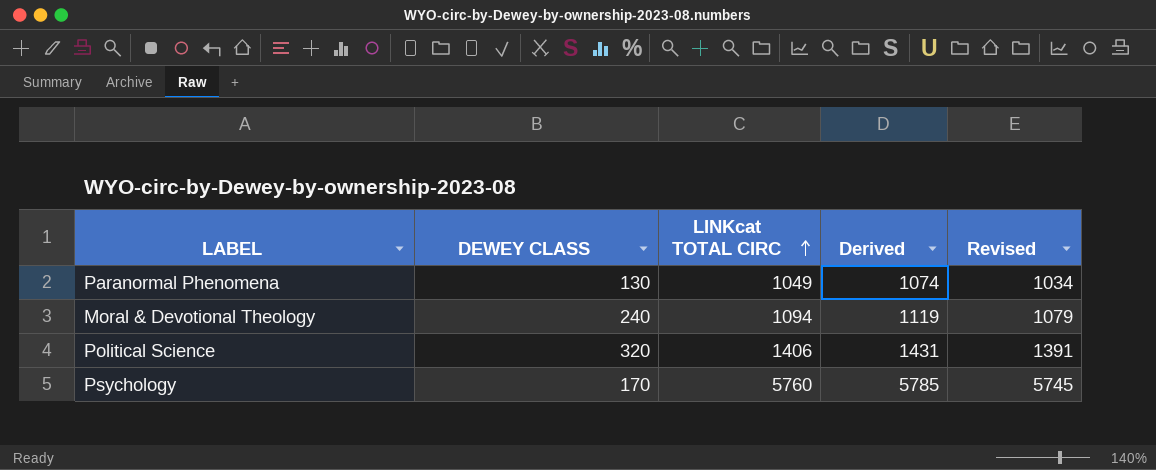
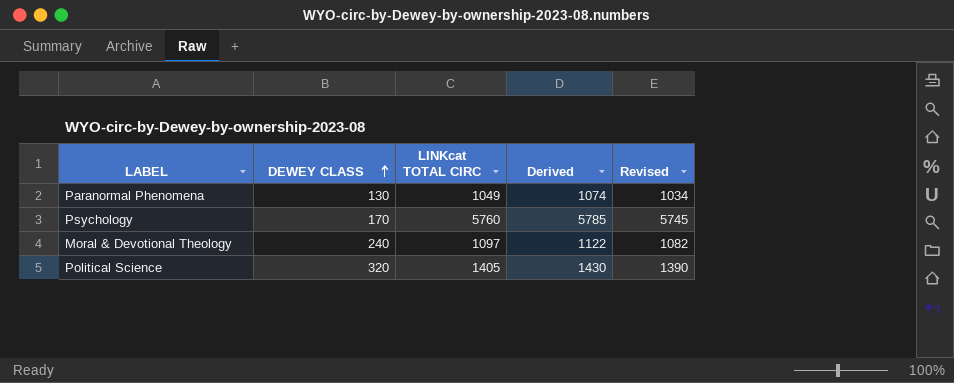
row order: LINKcat TOTAL CIRC ascending -> DEWEY CLASS ascending
Moral & Devotional Theology | LINKcat TOTAL CIRC: 1094 -> 1097
Moral & Devotional Theology | Derived: 1119 -> 1122
Moral & Devotional Theology | Revised: 1079 -> 1082
Political Science | LINKcat TOTAL CIRC: 1406 -> 1405
Political Science | Derived: 1431 -> 1430
Political Science | Revised: 1391 -> 1390

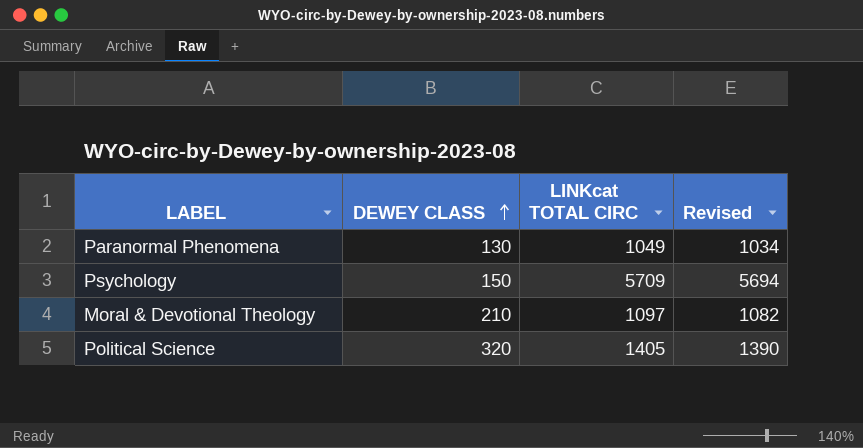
column Derived | formula: [LINKcat TOTAL CIRC] + 25 -> none
Psychology | DEWEY CLASS: 170 -> 150
Psychology | LINKcat TOTAL CIRC: 5760 -> 5709
Psychology | Revised: 5745 -> 5694
Moral & Devotional Theology | DEWEY CLASS: 240 -> 210

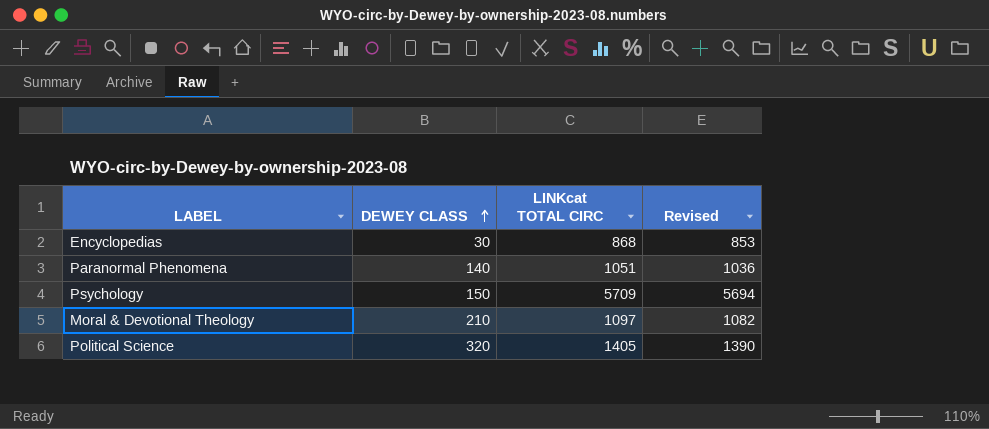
row Encyclopedias: none -> 30 | 868 | 853
Paranormal Phenomena | DEWEY CLASS: 130 -> 140
Paranormal Phenomena | LINKcat TOTAL CIRC: 1049 -> 1051
Paranormal Phenomena | Revised: 1034 -> 1036

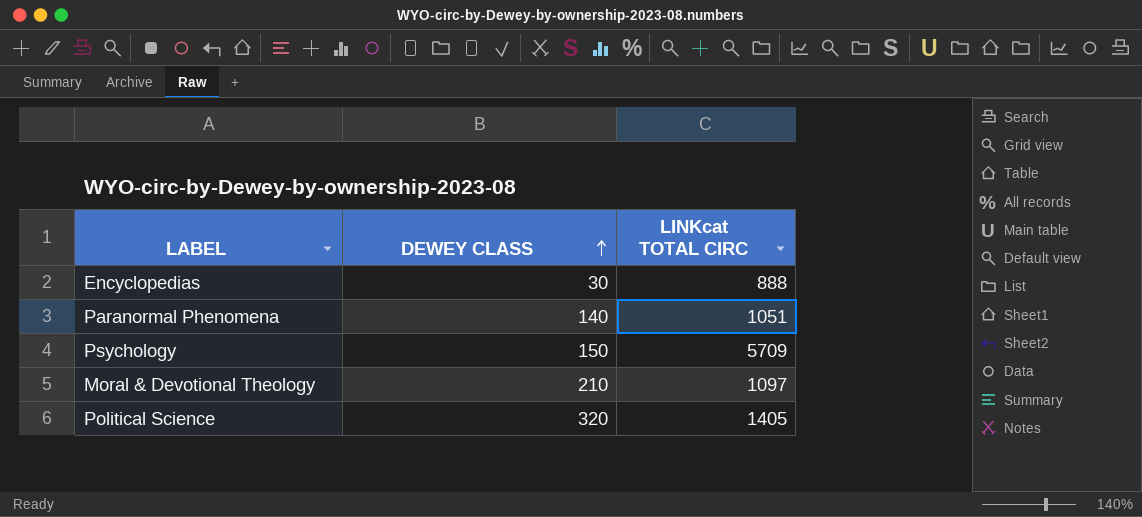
column Revised | formula: [LINKcat TOTAL CIRC] - 15 -> none
Encyclopedias | LINKcat TOTAL CIRC: 868 -> 888

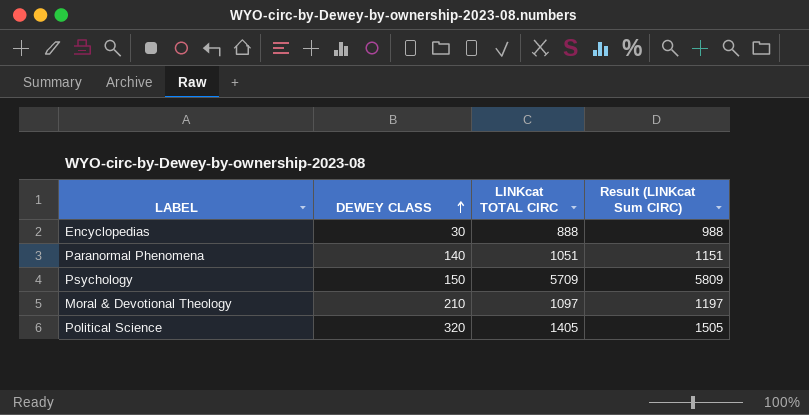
column Result (LINKcat Sum CIRC) | formula: none -> [LINKcat TOTAL CIRC] + 100

